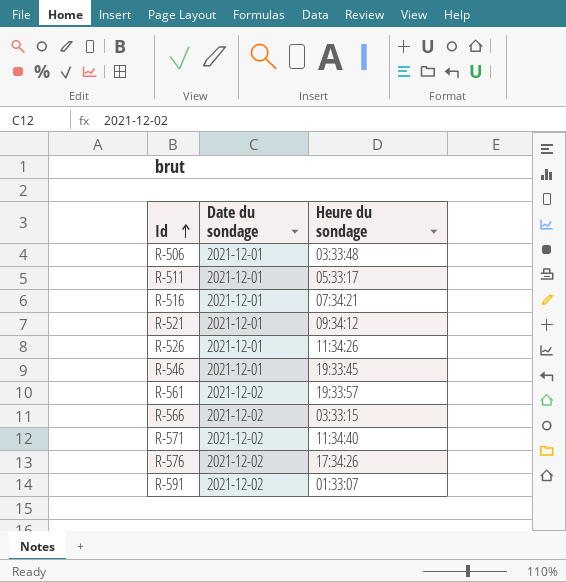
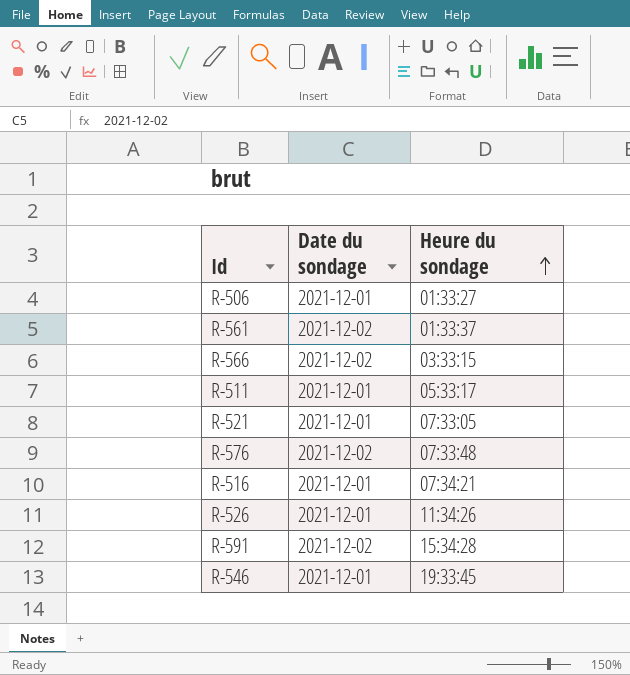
row order: Id ascending -> Heure du sondage ascending
row R-571: 2021-12-02 | 11:34:40 -> none
R-506 | Heure du sondage: 03:33:48 -> 01:33:27
R-561 | Heure du sondage: 19:33:57 -> 01:33:37
R-521 | Heure du sondage: 09:34:12 -> 07:33:05
R-576 | Heure du sondage: 17:34:26 -> 07:33:48
R-591 | Heure du sondage: 01:33:07 -> 15:34:28

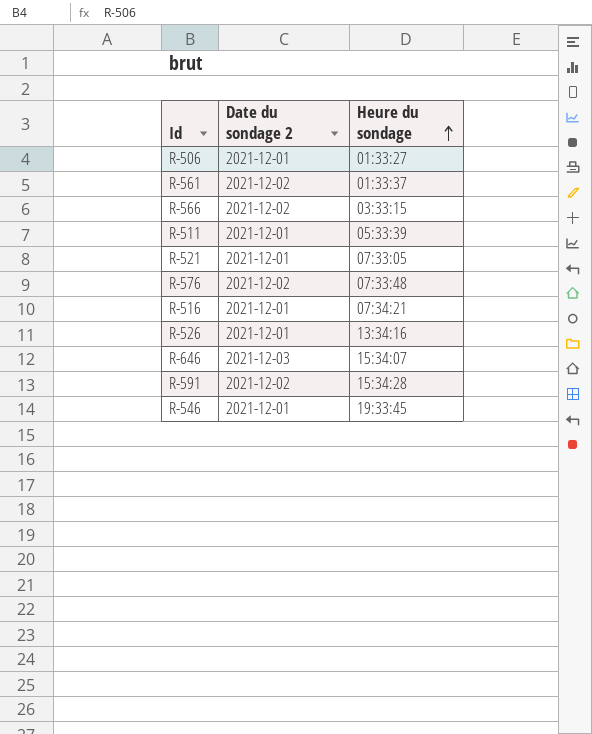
column name: Date du sondage -> Date du sondage 2
R-511 | Heure du sondage: 05:33:17 -> 05:33:39
R-526 | Heure du sondage: 11:34:26 -> 13:34:16
row R-646: none -> 2021-12-03 | 15:34:07

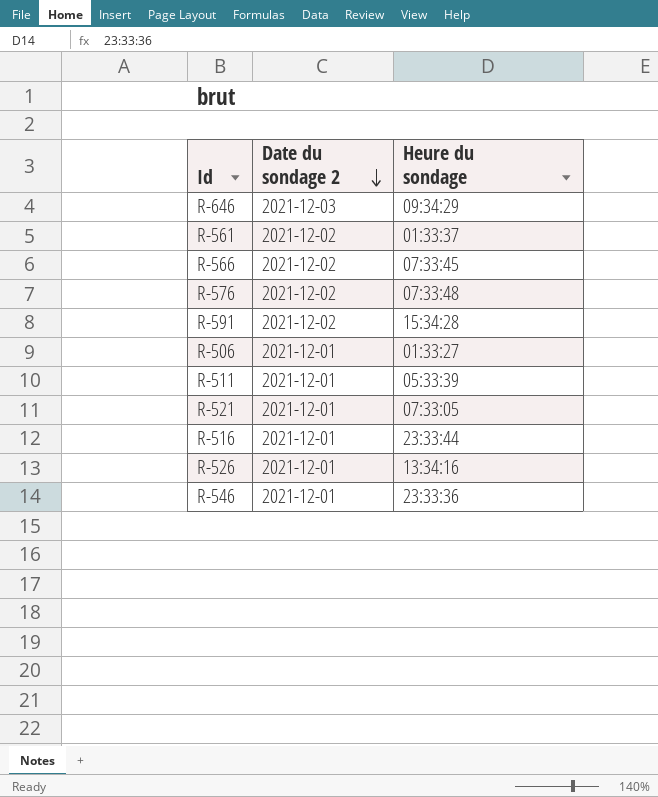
row order: Heure du sondage ascending -> Date du sondage 2 descending
R-646 | Heure du sondage: 15:34:07 -> 09:34:29
R-566 | Heure du sondage: 03:33:15 -> 07:33:45
R-516 | Heure du sondage: 07:34:21 -> 23:33:44
R-546 | Heure du sondage: 19:33:45 -> 23:33:36

